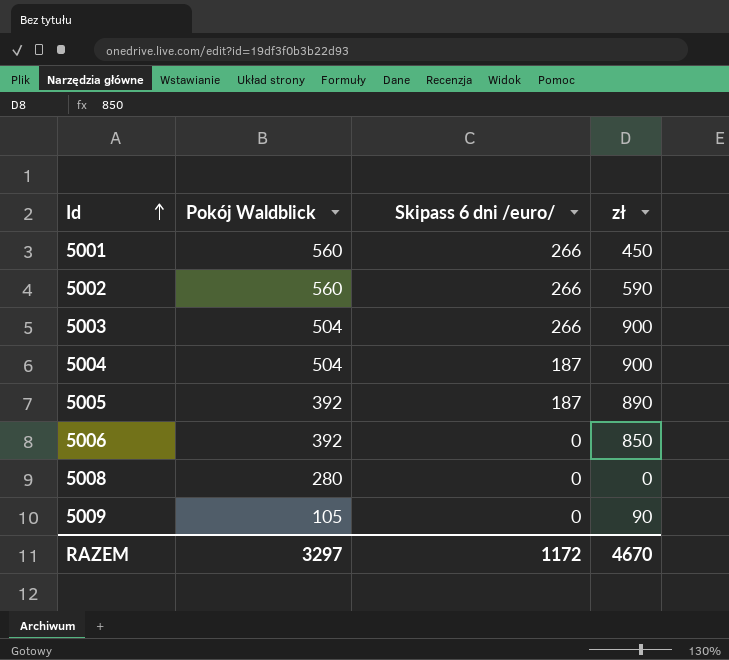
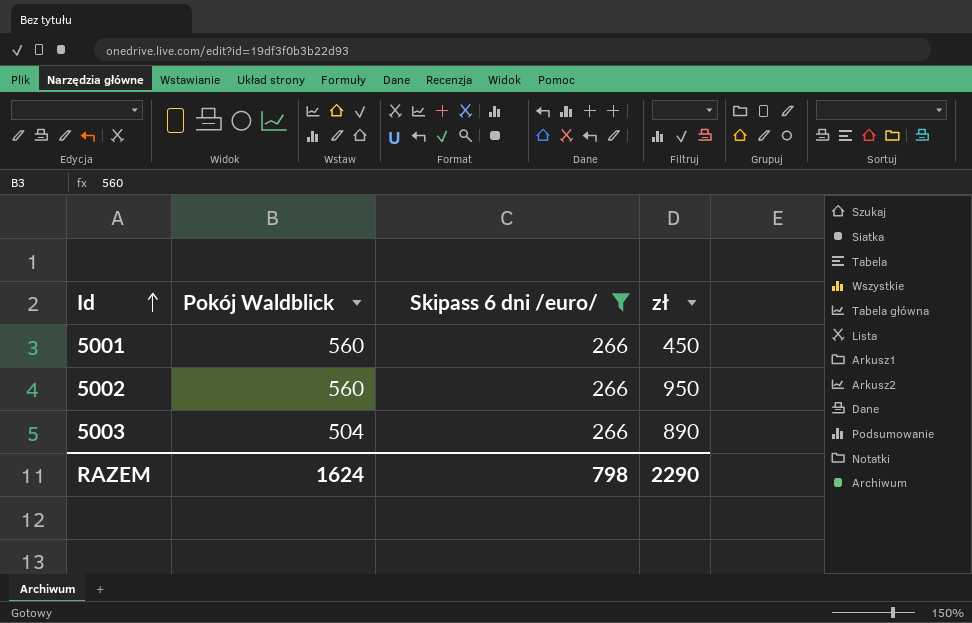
filter: none -> Skipass 6 dni /euro/ = 266
5002 | zł: 590 -> 950
5003 | zł: 900 -> 890
RAZEM | Pokój Waldblick: 3297 -> 1624
RAZEM | Skipass 6 dni /euro/: 1172 -> 798
RAZEM | zł: 4670 -> 2290

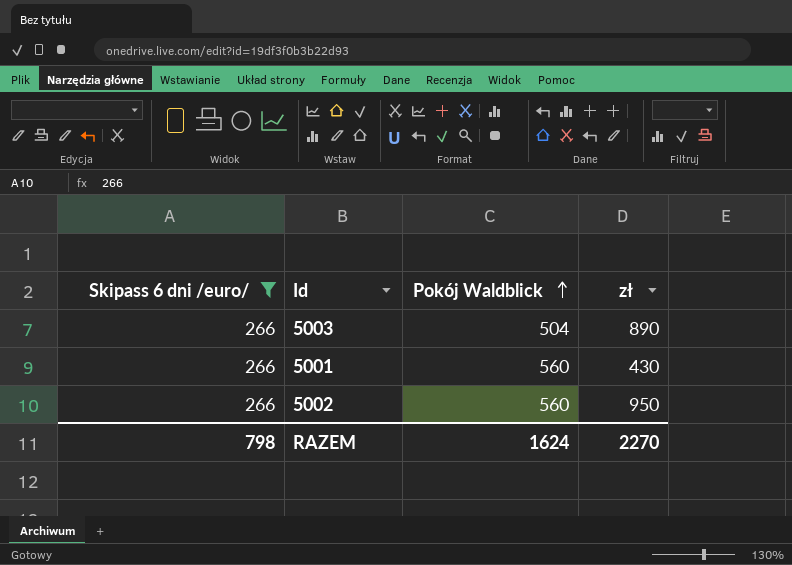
row order: Id ascending -> Pokój Waldblick ascending
column Skipass 6 dni /euro/ | position: 3 -> 1
5001 | zł: 450 -> 430
RAZEM | zł: 2290 -> 2270

